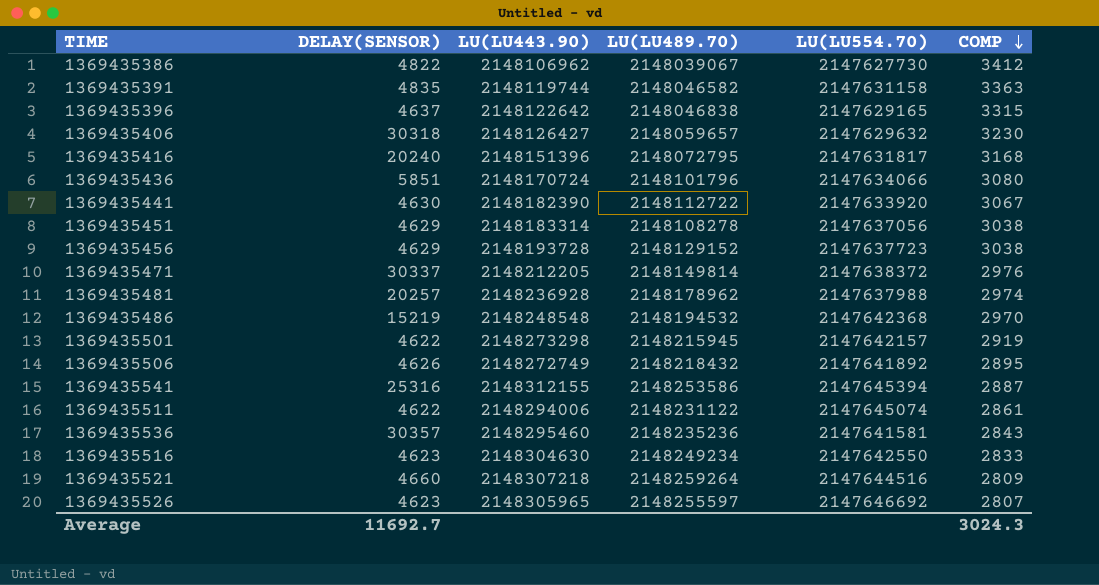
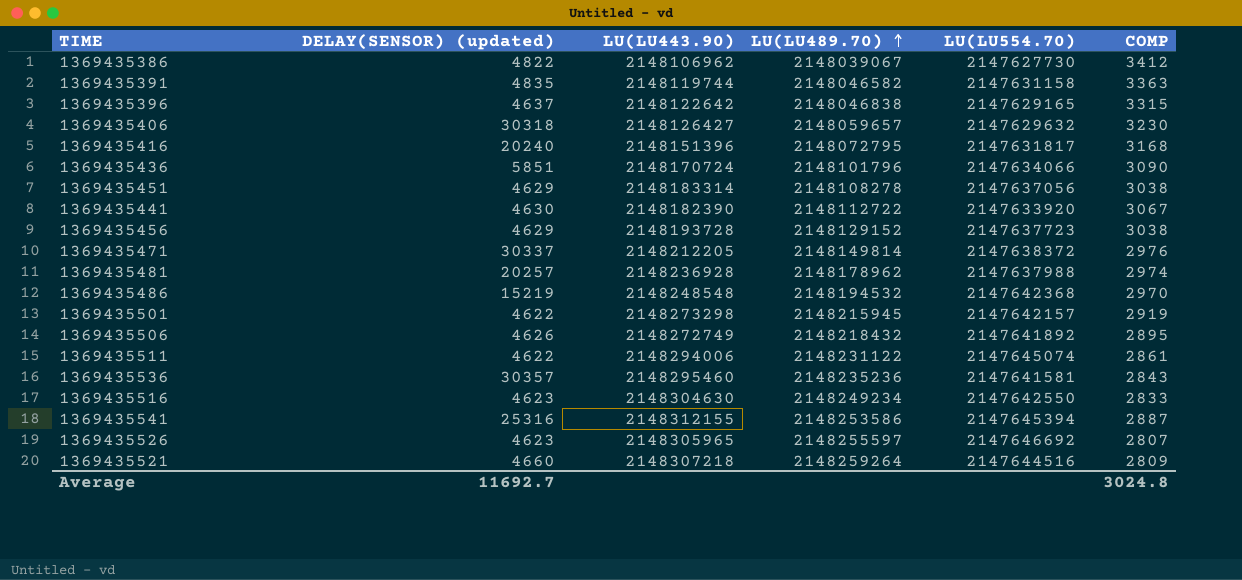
row order: COMP descending -> LU(LU489.70) ascending
column name: DELAY(SENSOR) -> DELAY(SENSOR) (updated)
1369435436 | COMP: 3080 -> 3090
Average | COMP: 3024.3 -> 3024.8

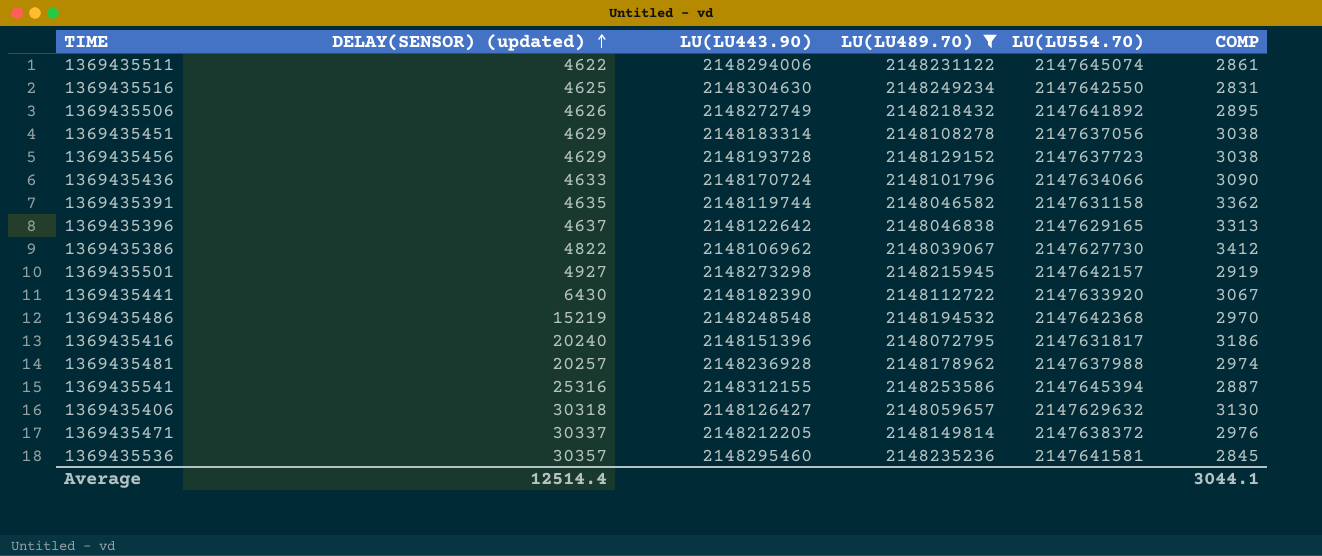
filter: none -> LU(LU489.70) <= 2148253586
row order: LU(LU489.70) ascending -> DELAY(SENSOR) (updated) ascending
1369435516 | DELAY(SENSOR) (updated): 4623 -> 4625
1369435516 | COMP: 2833 -> 2831
1369435436 | DELAY(SENSOR) (updated): 5851 -> 4633
1369435391 | DELAY(SENSOR) (updated): 4835 -> 4635
1369435391 | COMP: 3363 -> 3362
1369435396 | COMP: 3315 -> 3313
1369435501 | DELAY(SENSOR) (updated): 4622 -> 4927
1369435441 | DELAY(SENSOR) (updated): 4630 -> 6430
1369435416 | COMP: 3168 -> 3186
1369435406 | COMP: 3230 -> 3130
1369435536 | COMP: 2843 -> 2845
Average | DELAY(SENSOR) (updated): 11692.7 -> 12514.4
Average | COMP: 3024.8 -> 3044.1

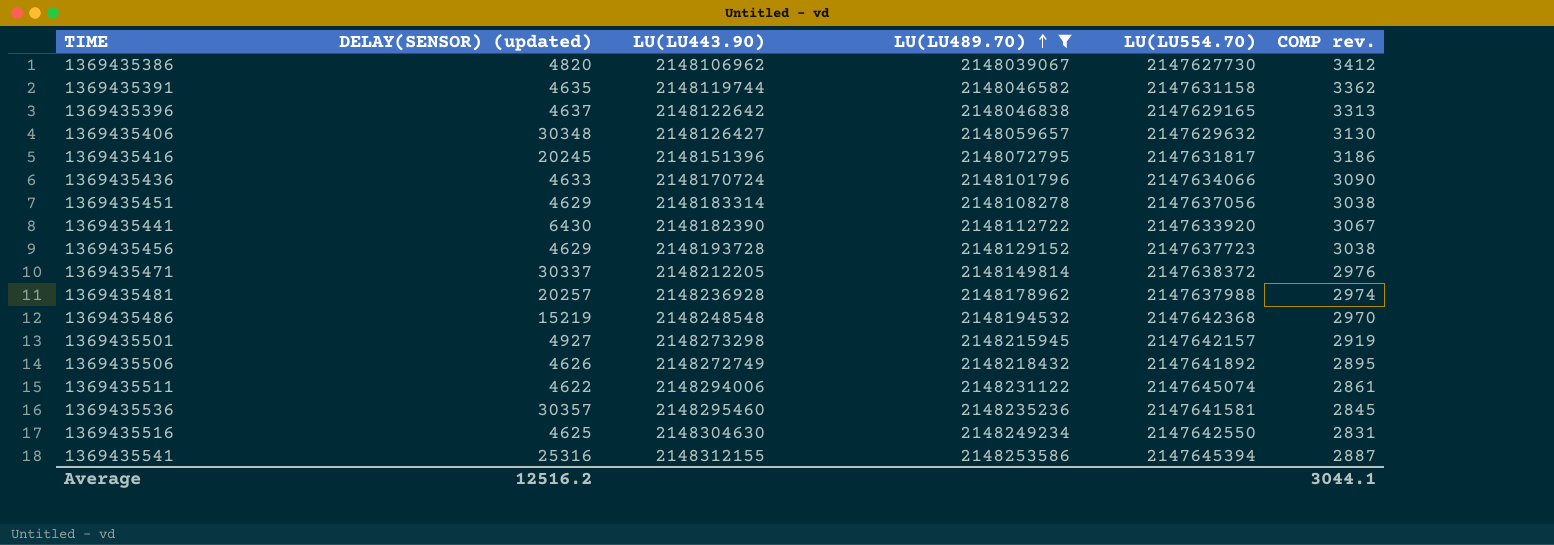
row order: DELAY(SENSOR) (updated) ascending -> LU(LU489.70) ascending
column name: COMP -> COMP rev.
1369435386 | DELAY(SENSOR) (updated): 4822 -> 4820
1369435406 | DELAY(SENSOR) (updated): 30318 -> 30348
1369435416 | DELAY(SENSOR) (updated): 20240 -> 20245
Average | DELAY(SENSOR) (updated): 12514.4 -> 12516.2

